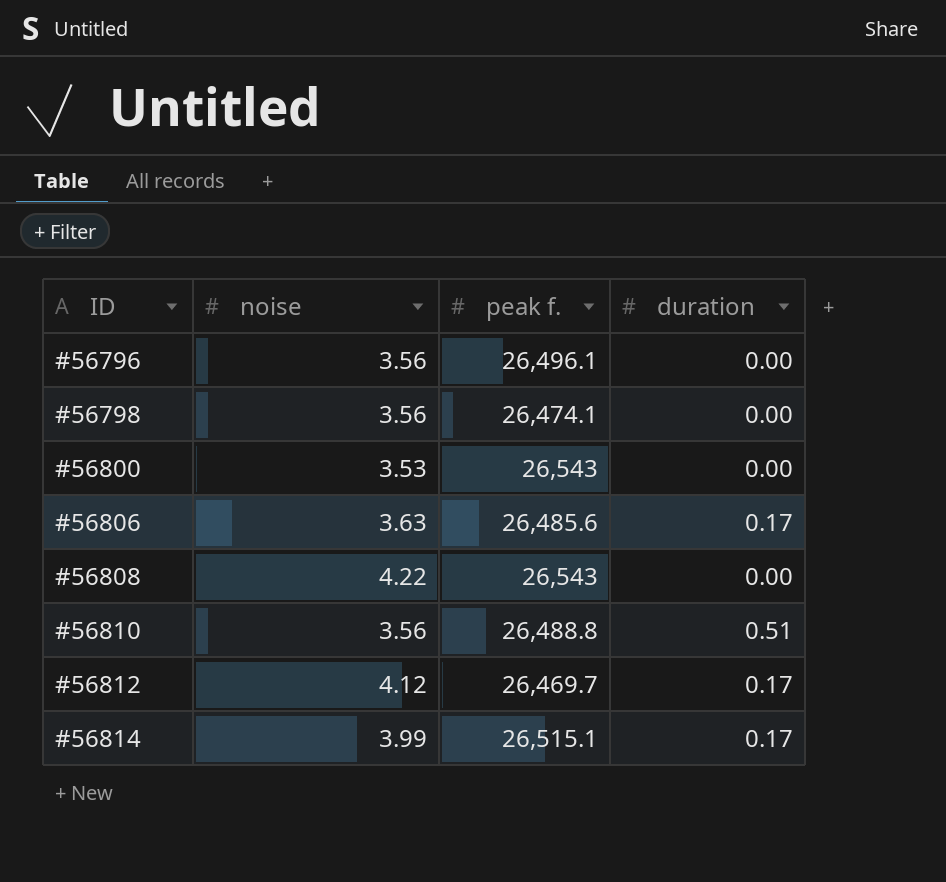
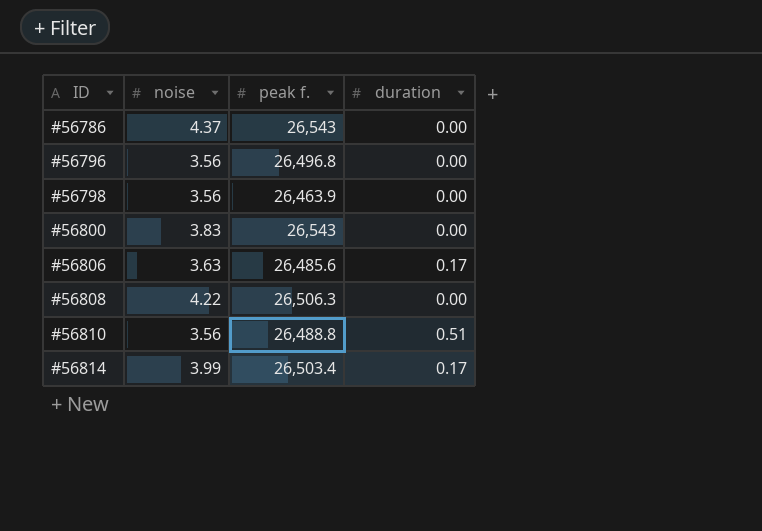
row #56812: 4.12 | 26,469.7 | 0.17 -> none
row #56786: none -> 4.37 | 26,543 | 0.00
#56796 | peak f.: 26,496.1 -> 26,496.8
#56798 | peak f.: 26,474.1 -> 26,463.9
#56800 | noise: 3.53 -> 3.83
#56808 | peak f.: 26,543 -> 26,506.3
#56814 | peak f.: 26,515.1 -> 26,503.4

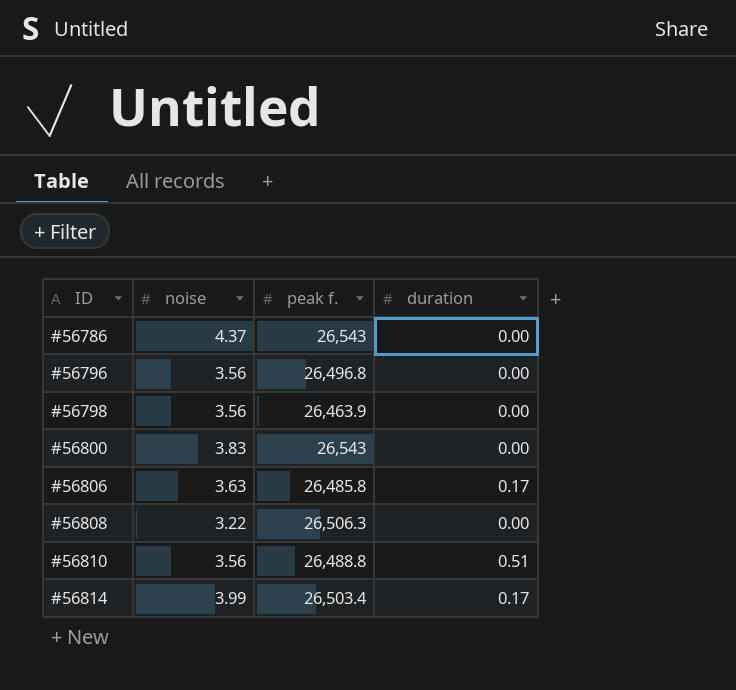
#56806 | peak f.: 26,485.6 -> 26,485.8
#56808 | noise: 4.22 -> 3.22

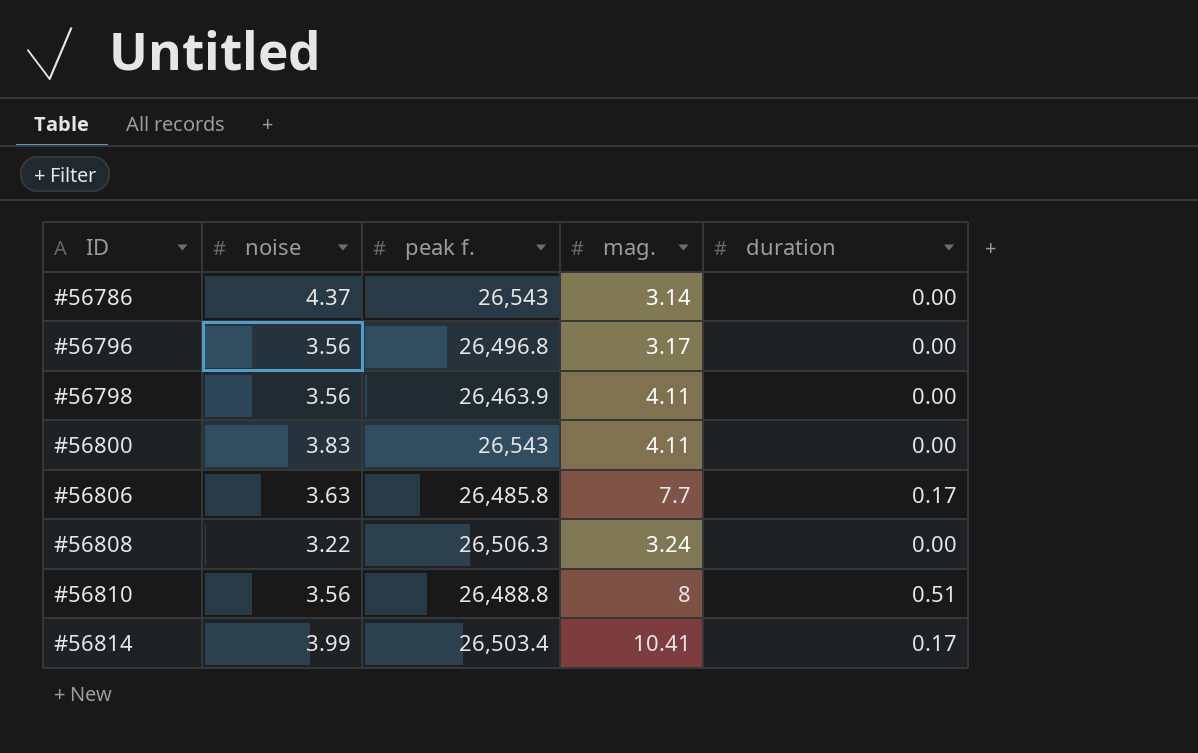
column mag. | position: none -> 4

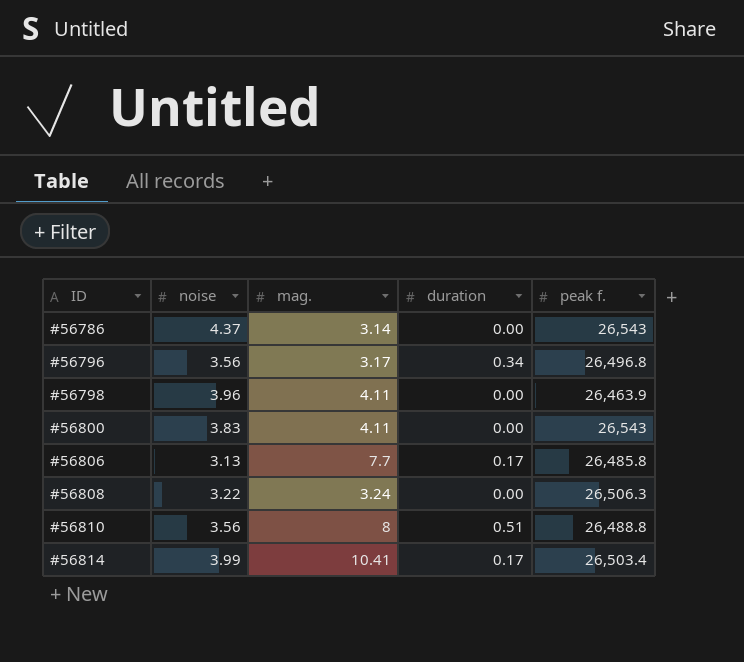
column peak f. | position: 3 -> 5
#56796 | duration: 0.00 -> 0.34
#56798 | noise: 3.56 -> 3.96
#56806 | noise: 3.63 -> 3.13

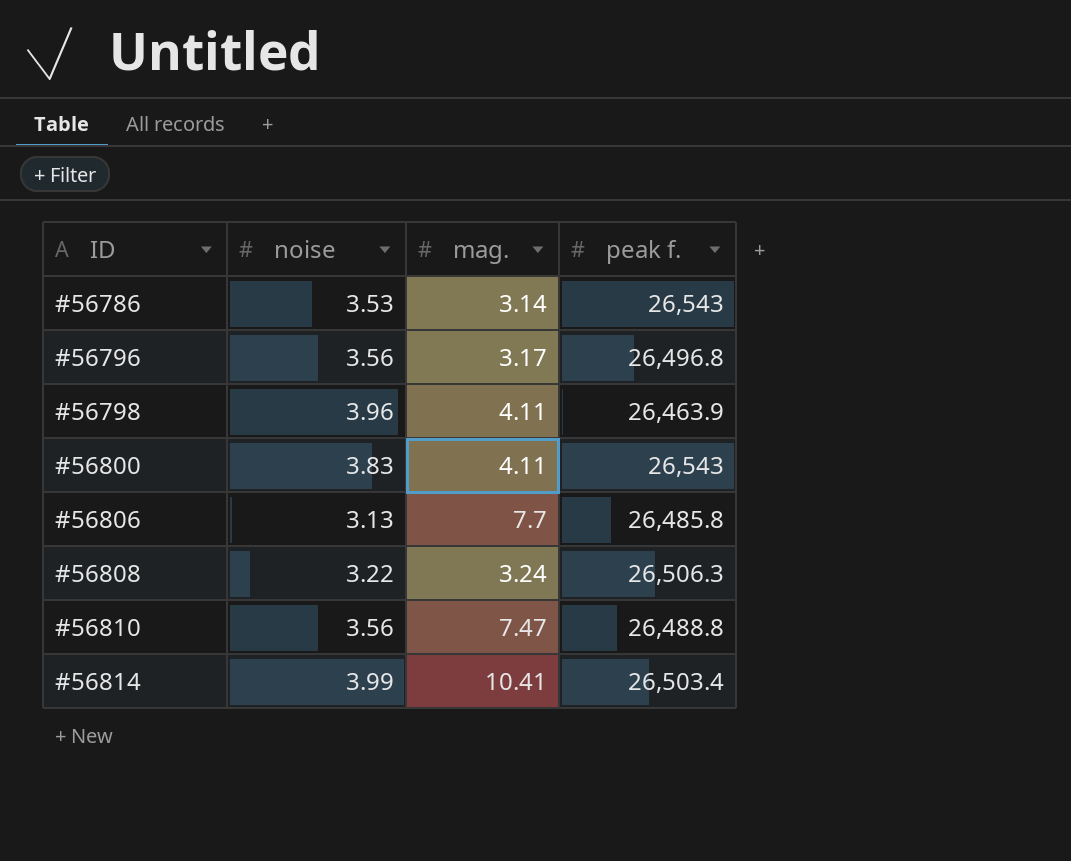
column duration | position: 4 -> none
#56786 | noise: 4.37 -> 3.53
#56810 | mag.: 8 -> 7.47

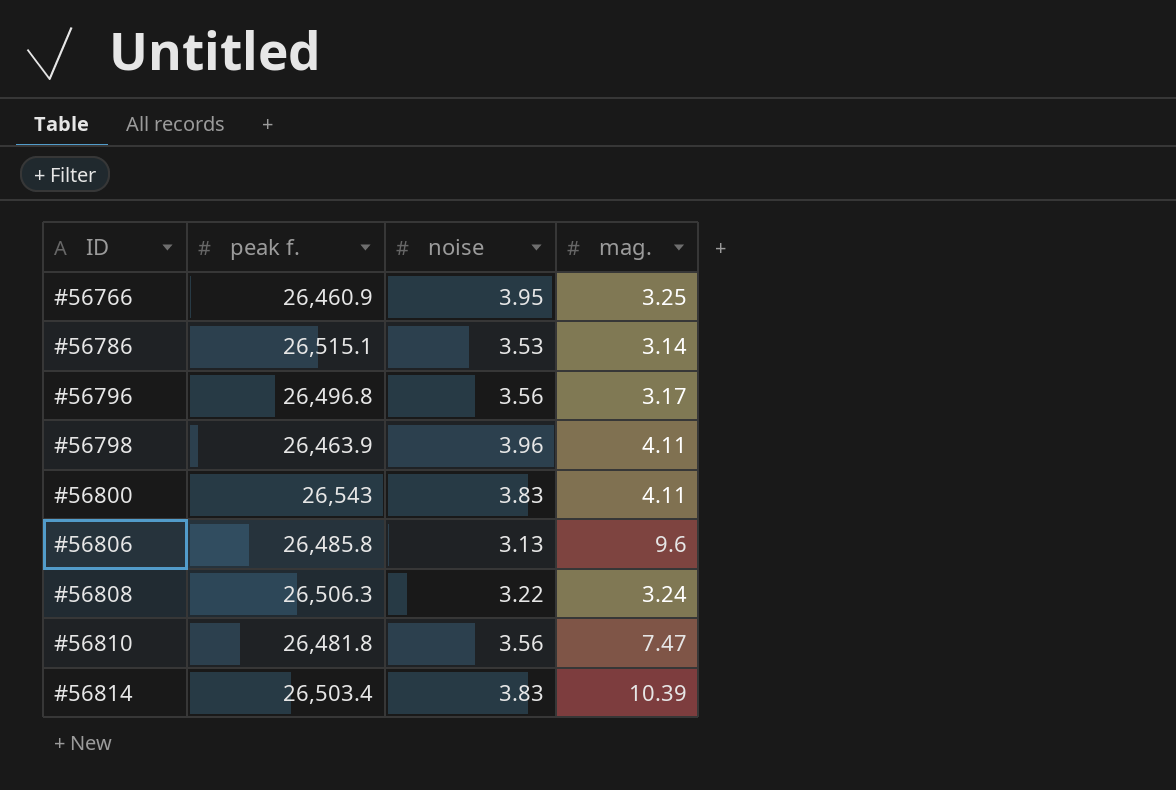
column peak f. | position: 4 -> 2
row #56766: none -> 26,460.9 | 3.95 | 3.25
#56786 | peak f.: 26,543 -> 26,515.1
#56806 | mag.: 7.7 -> 9.6
#56810 | peak f.: 26,488.8 -> 26,481.8
#56814 | noise: 3.99 -> 3.83
#56814 | mag.: 10.41 -> 10.39

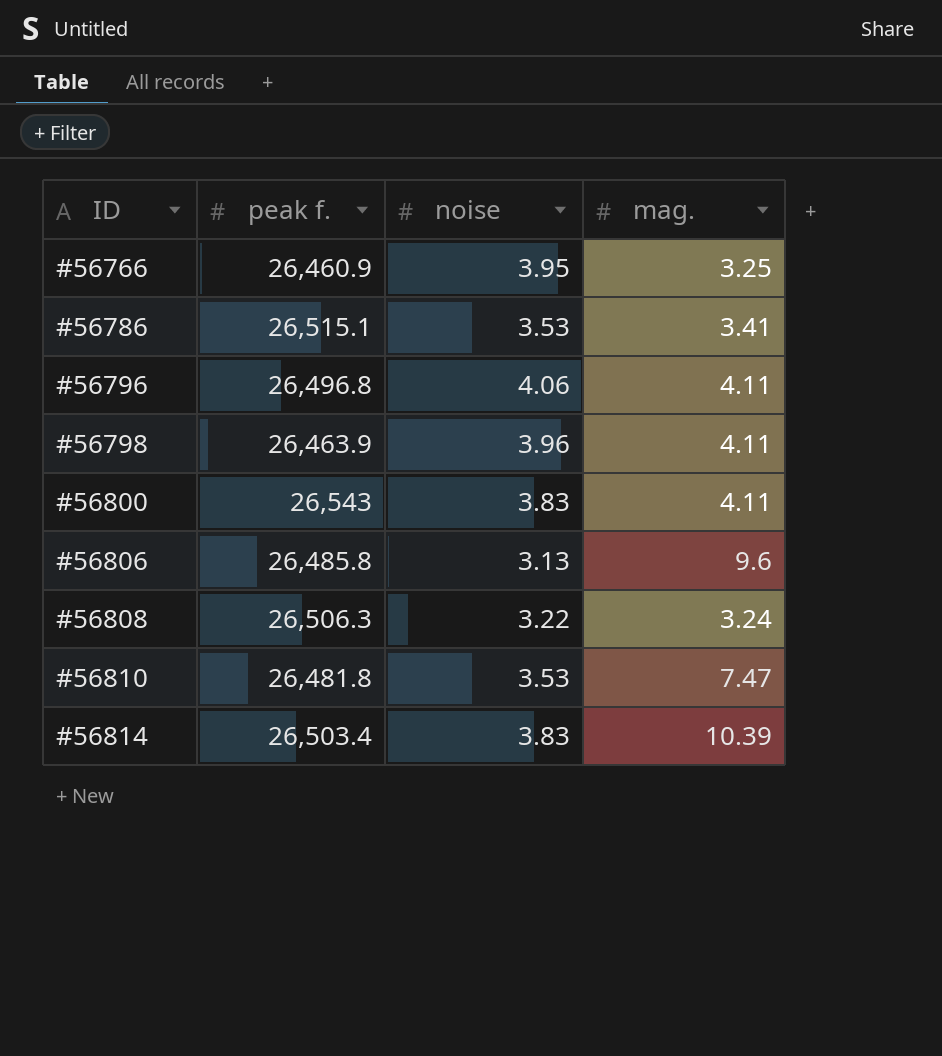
#56786 | mag.: 3.14 -> 3.41
#56796 | noise: 3.56 -> 4.06
#56796 | mag.: 3.17 -> 4.11
#56810 | noise: 3.56 -> 3.53

